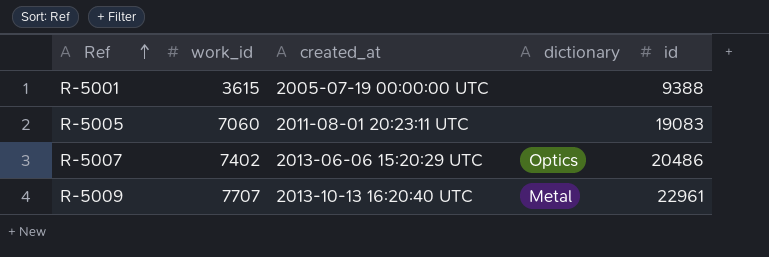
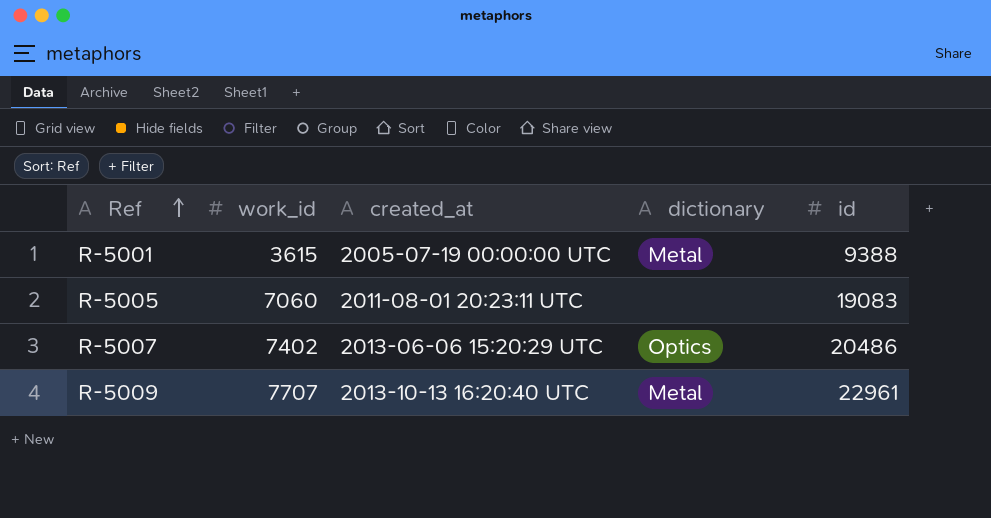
R-5001 | dictionary: none -> Metal

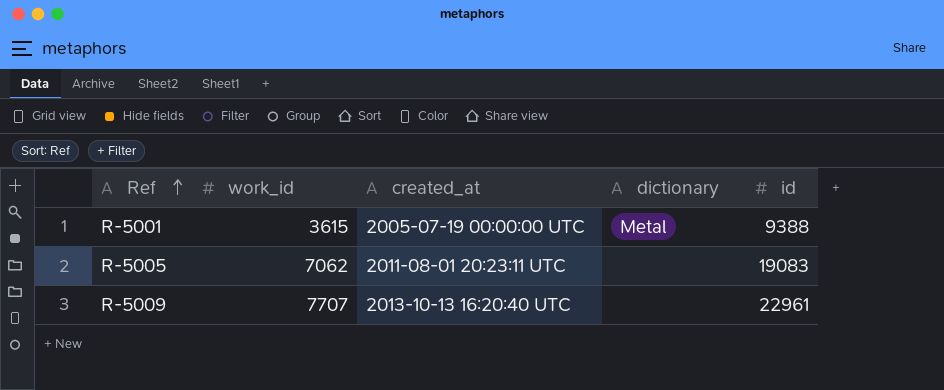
row R-5007: 7402 | 2013-06-06 15:20:29 UTC | Optics | 20486 -> none
R-5005 | work_id: 7060 -> 7062
R-5009 | dictionary: Metal -> none

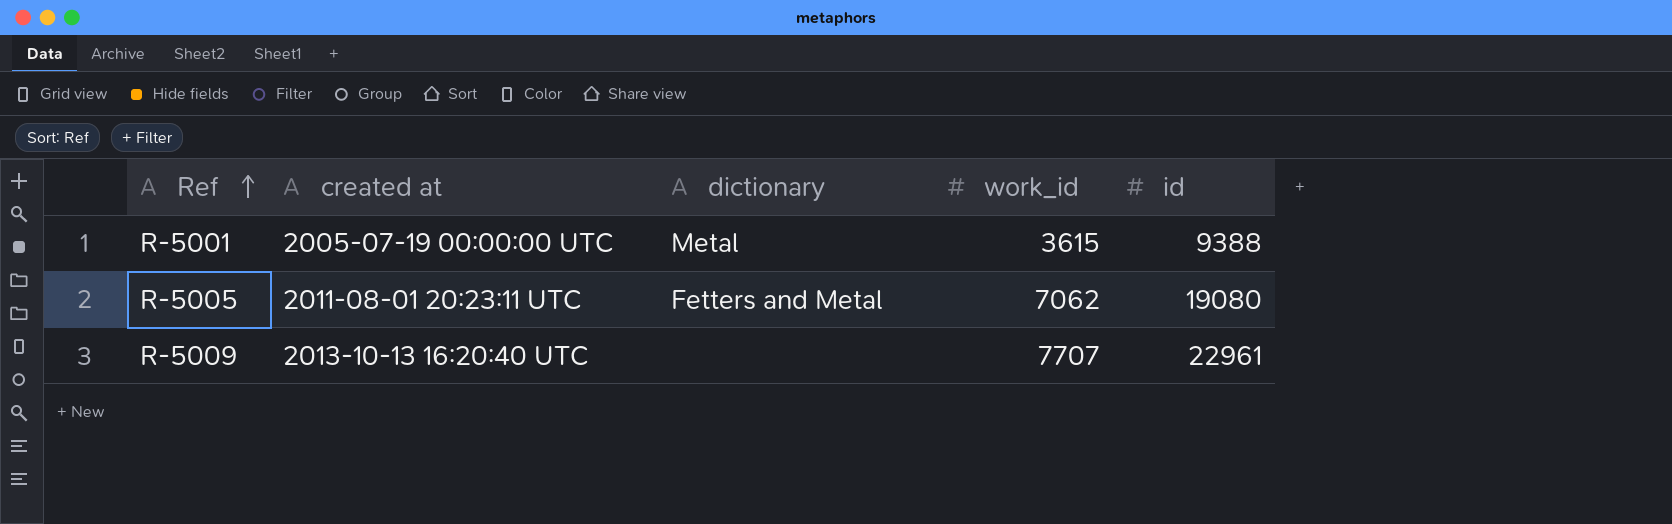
column name: created_at -> created at
column work_id | position: 2 -> 4
R-5005 | dictionary: none -> Fetters and Metal
R-5005 | id: 19083 -> 19080

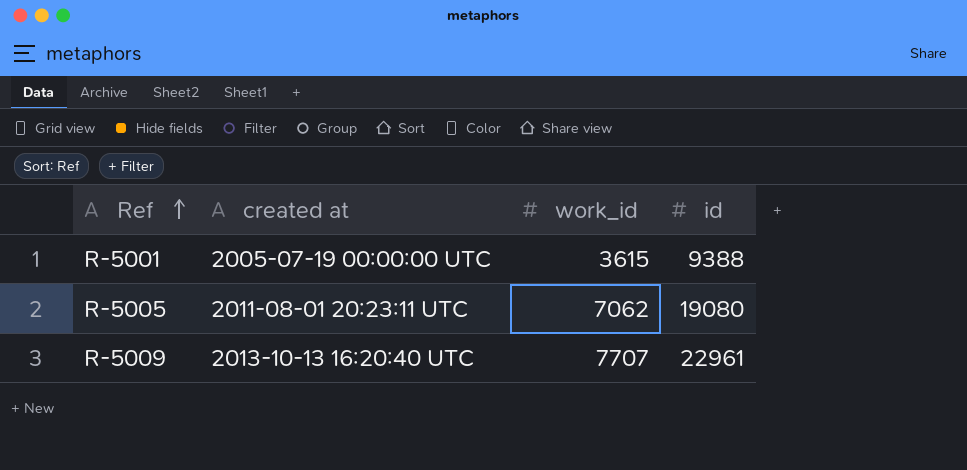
column dictionary | position: 3 -> none

